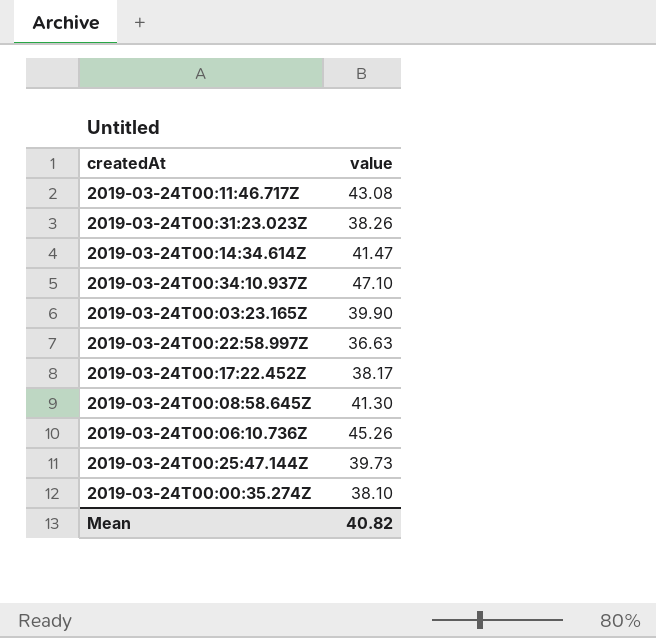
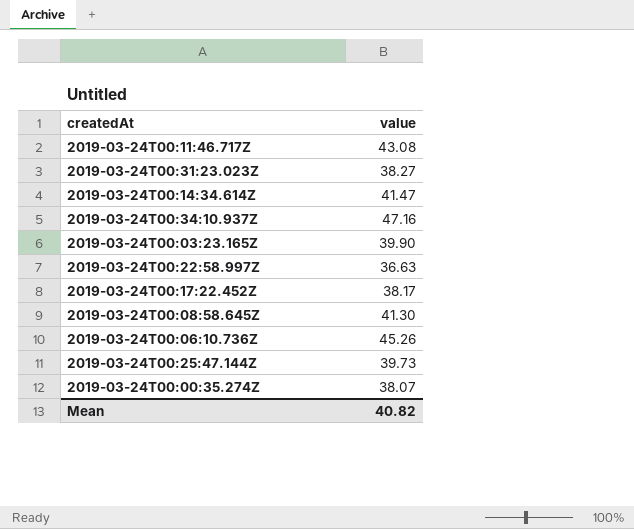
2019-03-24T00:31:23.023Z | value: 38.26 -> 38.27
2019-03-24T00:34:10.937Z | value: 47.10 -> 47.16
2019-03-24T00:00:35.274Z | value: 38.10 -> 38.07

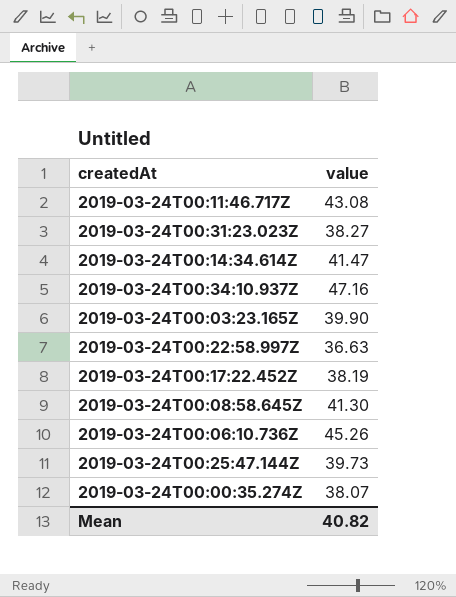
2019-03-24T00:17:22.452Z | value: 38.17 -> 38.19

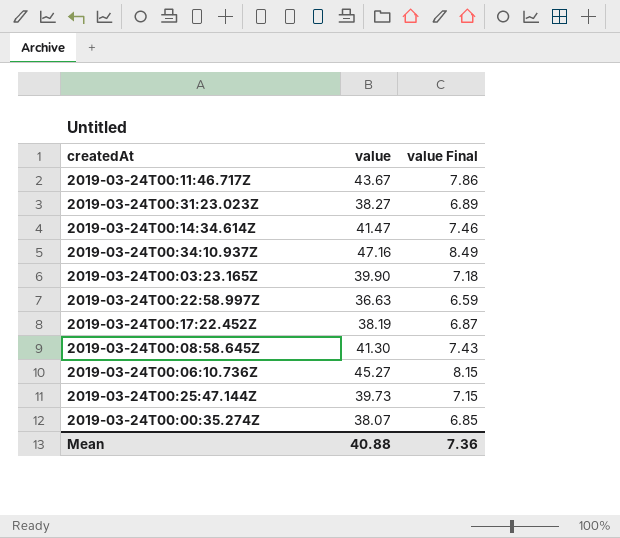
column value Final | formula: none -> [value] * 0.18
2019-03-24T00:11:46.717Z | value: 43.08 -> 43.67
2019-03-24T00:06:10.736Z | value: 45.26 -> 45.27
Mean | value: 40.82 -> 40.88

